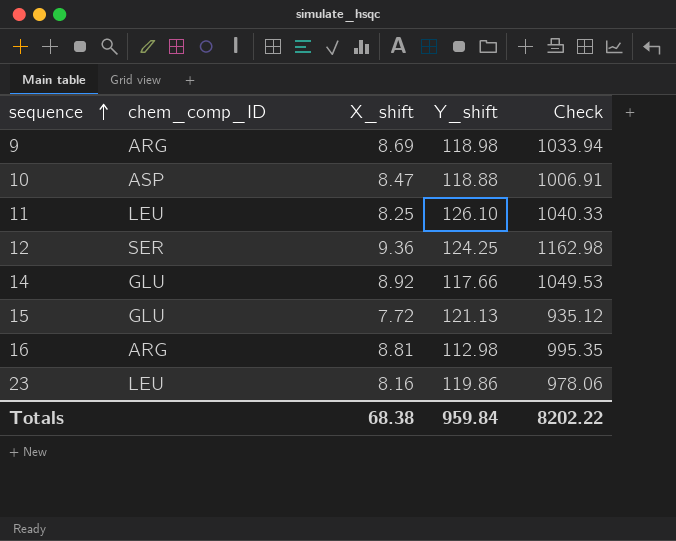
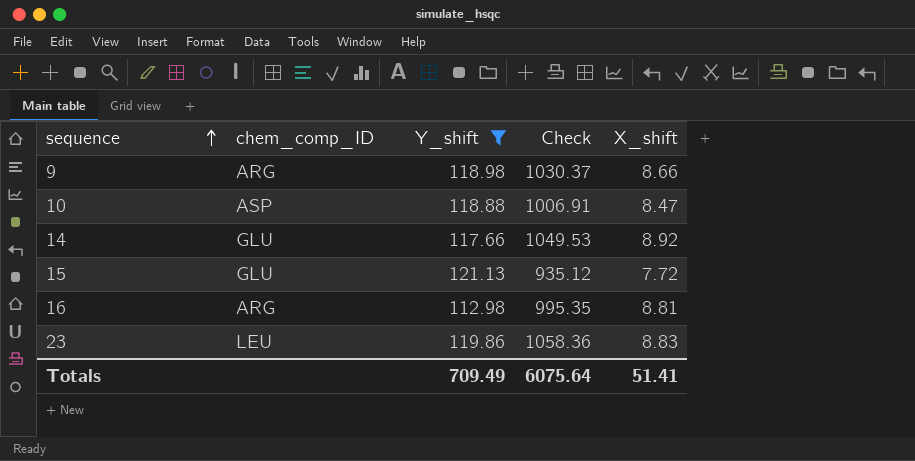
filter: none -> Y_shift <= 121.13
column X_shift | position: 3 -> 5
9 | Check: 1033.94 -> 1030.37
9 | X_shift: 8.69 -> 8.66
23 | Check: 978.06 -> 1058.36
23 | X_shift: 8.16 -> 8.83
Totals | Y_shift: 959.84 -> 709.49
Totals | Check: 8202.22 -> 6075.64
Totals | X_shift: 68.38 -> 51.41

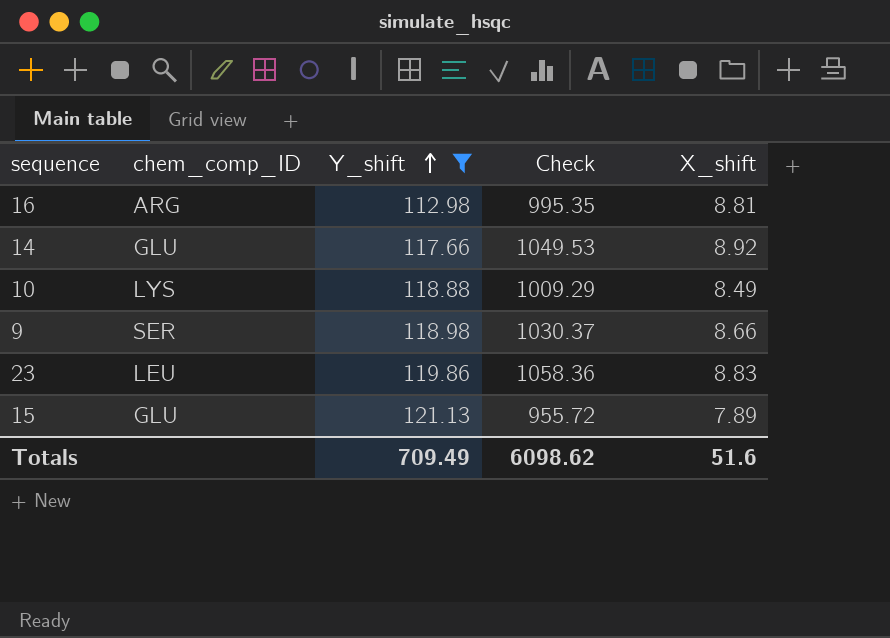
row order: sequence ascending -> Y_shift ascending
10 | chem_comp_ID: ASP -> LYS
10 | Check: 1006.91 -> 1009.29
10 | X_shift: 8.47 -> 8.49
9 | chem_comp_ID: ARG -> SER
15 | Check: 935.12 -> 955.72
15 | X_shift: 7.72 -> 7.89
Totals | Check: 6075.64 -> 6098.62
Totals | X_shift: 51.41 -> 51.6

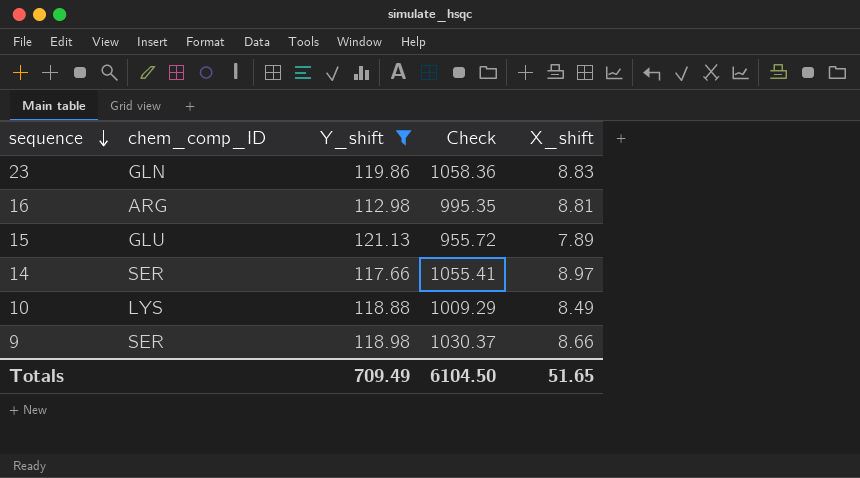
row order: Y_shift ascending -> sequence descending
23 | chem_comp_ID: LEU -> GLN
14 | chem_comp_ID: GLU -> SER
14 | Check: 1049.53 -> 1055.41
14 | X_shift: 8.92 -> 8.97
Totals | Check: 6098.62 -> 6104.50
Totals | X_shift: 51.6 -> 51.65

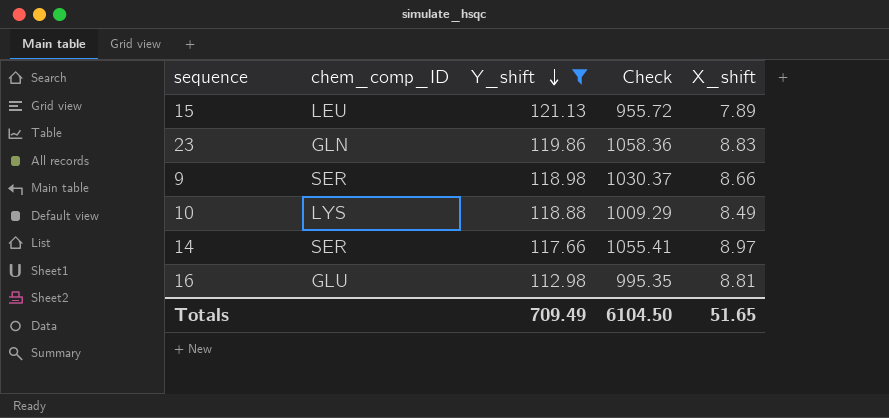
row order: sequence descending -> Y_shift descending
15 | chem_comp_ID: GLU -> LEU
16 | chem_comp_ID: ARG -> GLU

